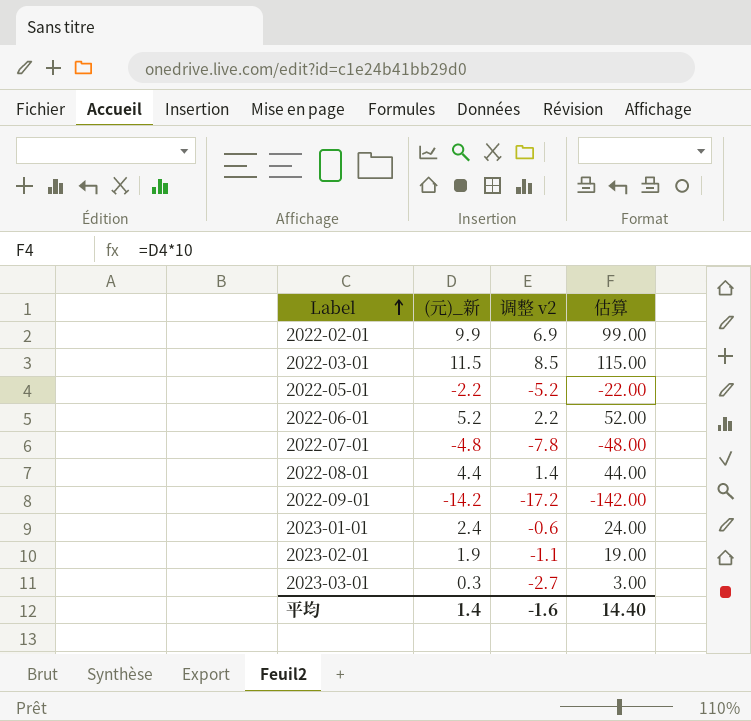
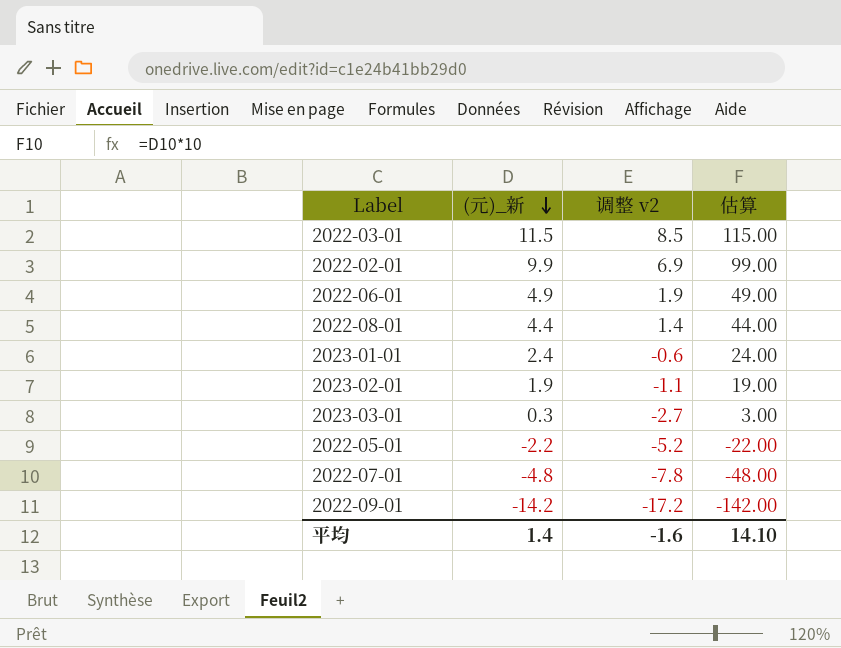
row order: Label ascending -> (元)_新 descending
2022-06-01 | (元)_新: 5.2 -> 4.9
2022-06-01 | 调整 v2: 2.2 -> 1.9
2022-06-01 | 估算: 52.00 -> 49.00
平均 | 估算: 14.40 -> 14.10

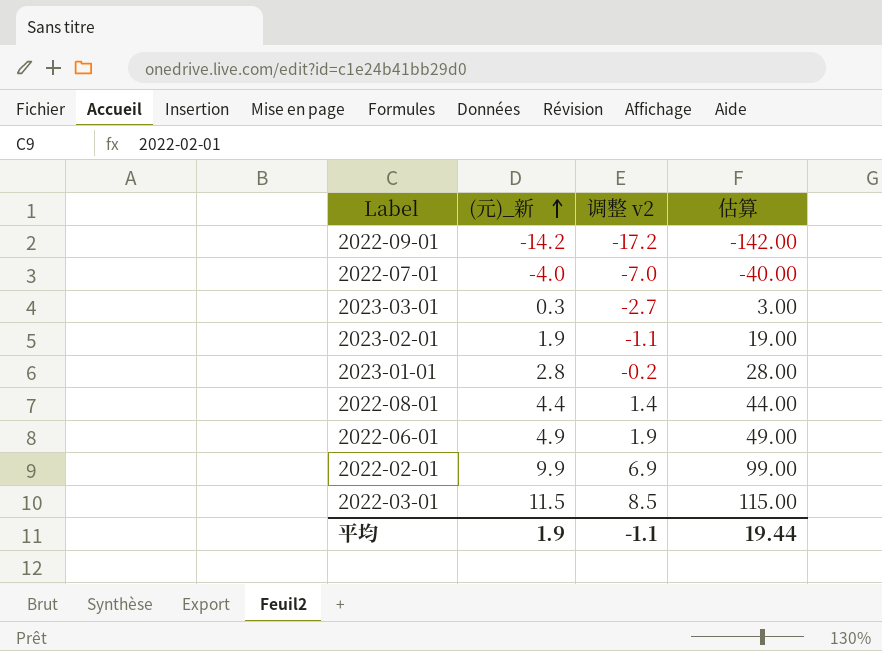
row order: (元)_新 descending -> (元)_新 ascending
row 2022-05-01: -2.2 | -5.2 | -22.00 -> none
2022-07-01 | (元)_新: -4.8 -> -4.0
2022-07-01 | 调整 v2: -7.8 -> -7.0
2022-07-01 | 估算: -48.00 -> -40.00
2023-01-01 | (元)_新: 2.4 -> 2.8
2023-01-01 | 调整 v2: -0.6 -> -0.2
2023-01-01 | 估算: 24.00 -> 28.00
平均 | (元)_新: 1.4 -> 1.9
平均 | 调整 v2: -1.6 -> -1.1
平均 | 估算: 14.10 -> 19.44

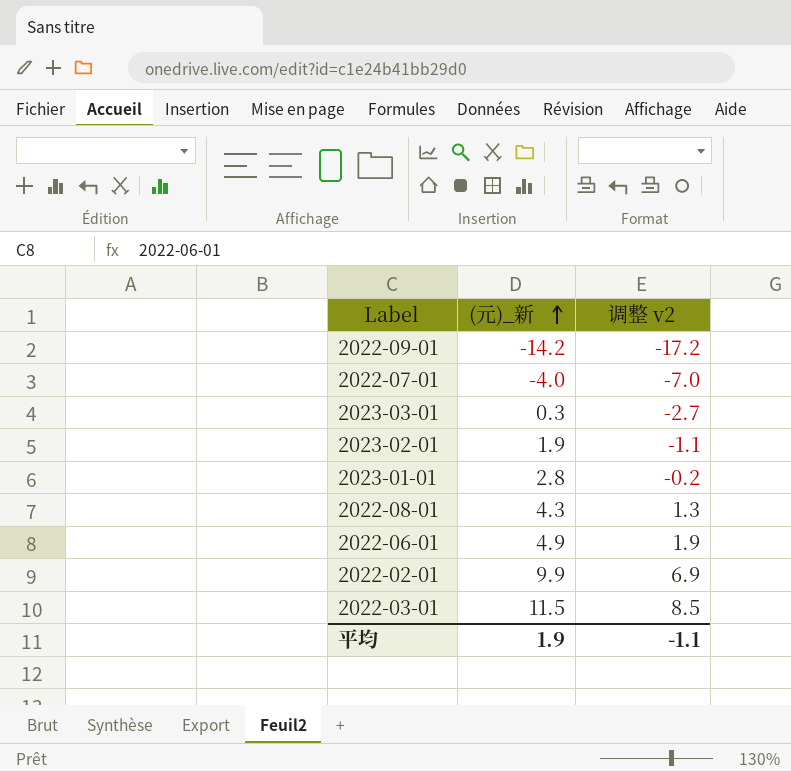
column 估算 | formula: [(元)_新] * 10 -> none
2022-08-01 | (元)_新: 4.4 -> 4.3
2022-08-01 | 调整 v2: 1.4 -> 1.3

